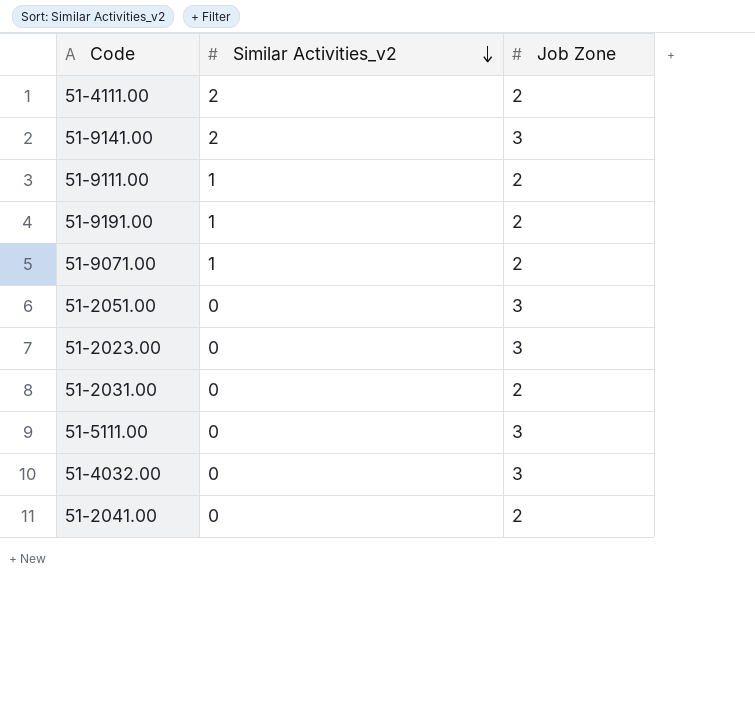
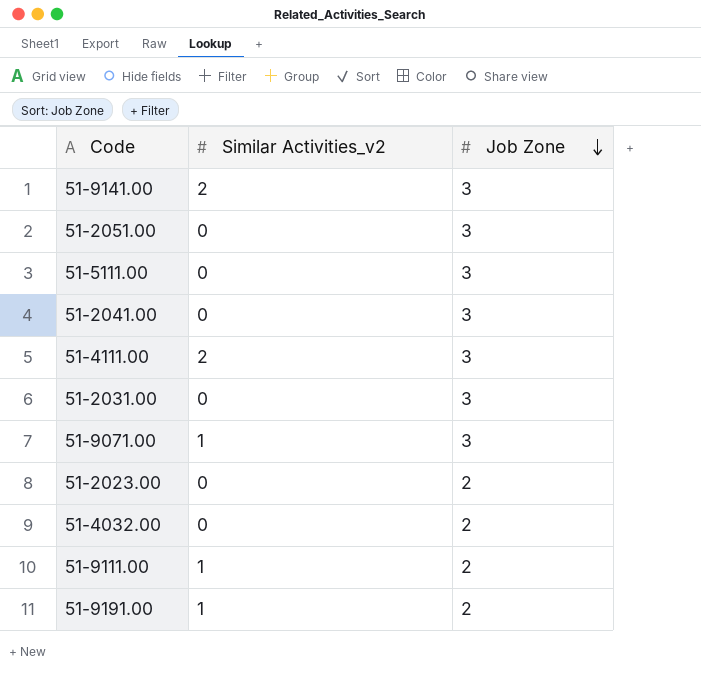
row order: Similar Activities_v2 descending -> Job Zone descending
51-2041.00 | Job Zone: 2 -> 3
51-4111.00 | Job Zone: 2 -> 3
51-2031.00 | Job Zone: 2 -> 3
51-9071.00 | Job Zone: 2 -> 3
51-2023.00 | Job Zone: 3 -> 2
51-4032.00 | Job Zone: 3 -> 2

